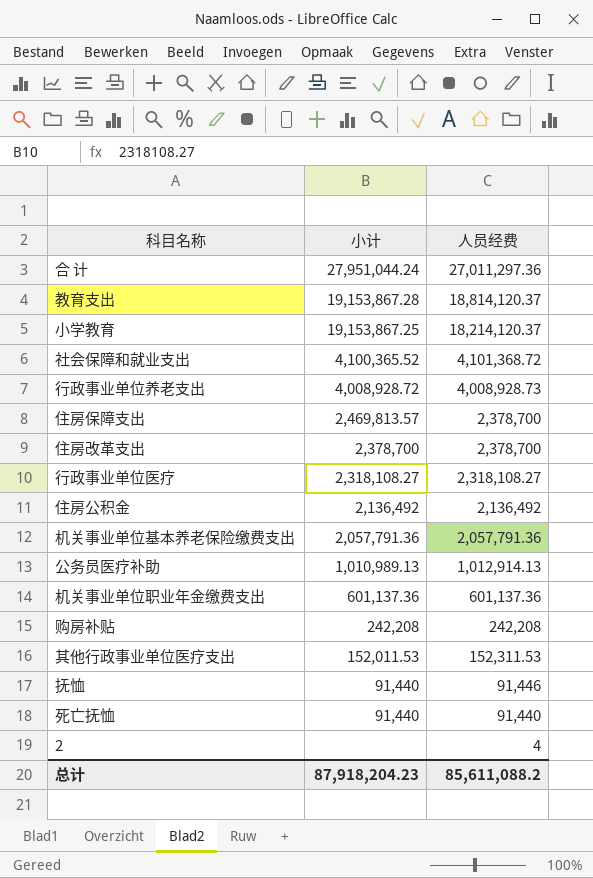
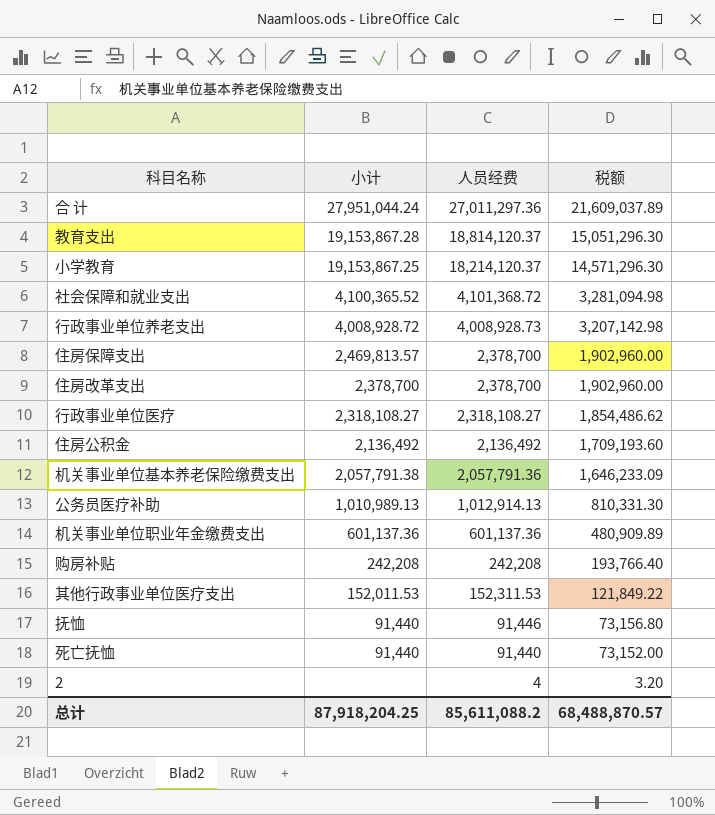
column 税额 | formula: none -> [人员经费] * 0.8
机关事业单位基本养老保险缴费支出 | 小计: 2,057,791.36 -> 2,057,791.38
总计 | 小计: 87,918,204.23 -> 87,918,204.25

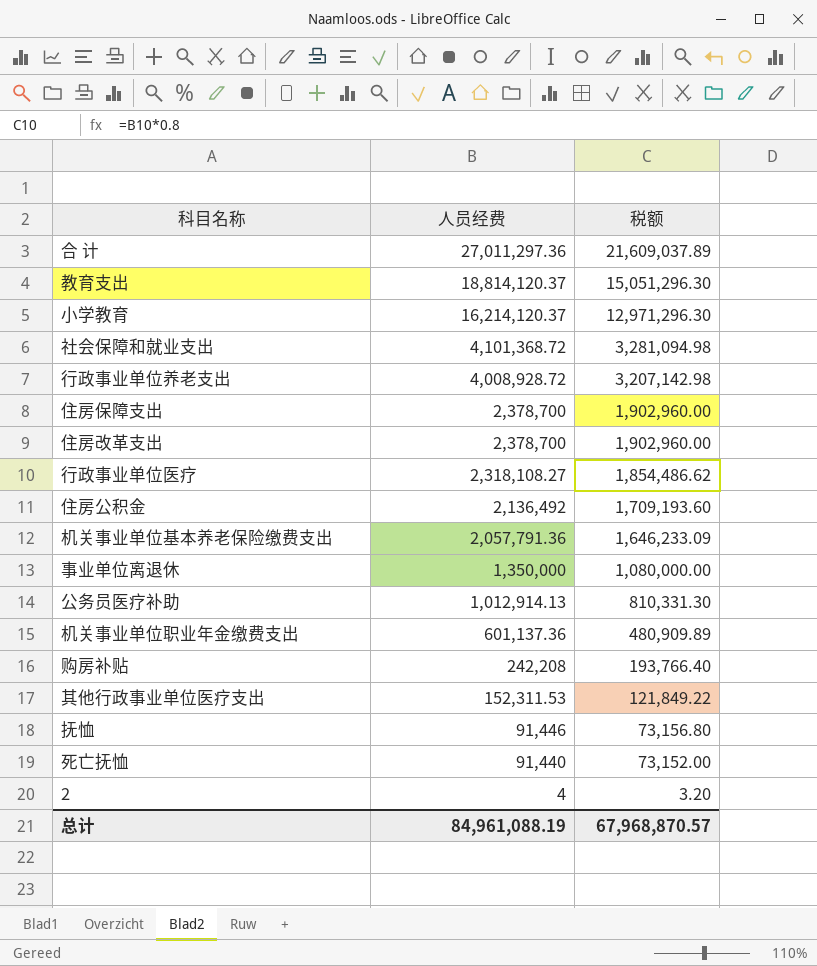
column 小计 | position: 2 -> none
小学教育 | 人员经费: 18,214,120.37 -> 16,214,120.37
小学教育 | 税额: 14,571,296.30 -> 12,971,296.30
行政事业单位养老支出 | 人员经费: 4,008,928.73 -> 4,008,928.72
row 事业单位离退休: none -> 1,350,000 | 1,080,000.00
总计 | 人员经费: 85,611,088.2 -> 84,961,088.19
总计 | 税额: 68,488,870.57 -> 67,968,870.57

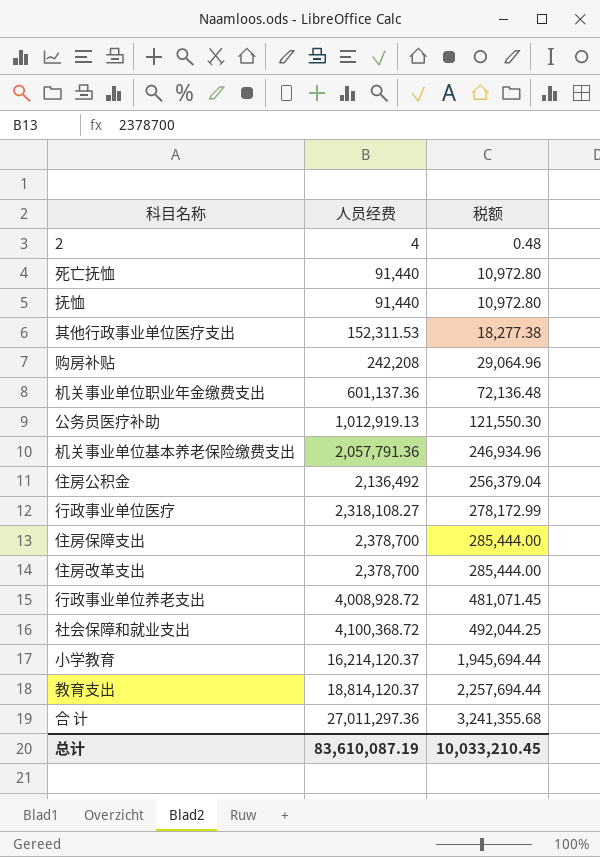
row order: 人员经费 descending -> 人员经费 ascending
column 税额 | formula: [人员经费] * 0.8 -> [人员经费] * 0.12
row 事业单位离退休: 1,350,000 | 1,080,000.00 -> none
抚恤 | 人员经费: 91,446 -> 91,440
公务员医疗补助 | 人员经费: 1,012,914.13 -> 1,012,919.13
社会保障和就业支出 | 人员经费: 4,101,368.72 -> 4,100,368.72
总计 | 人员经费: 84,961,088.19 -> 83,610,087.19
总计 | 税额: 67,968,870.57 -> 10,033,210.45

